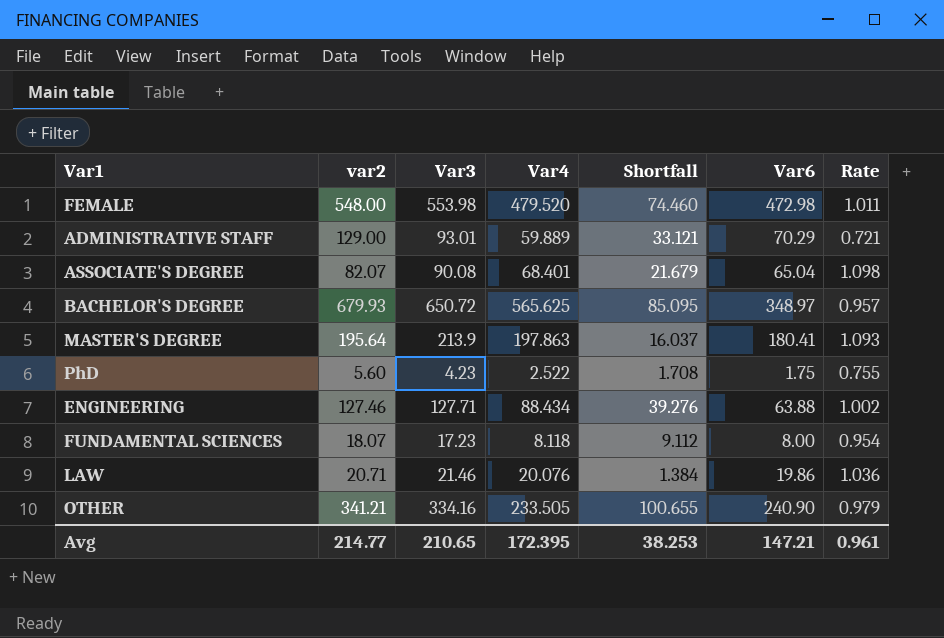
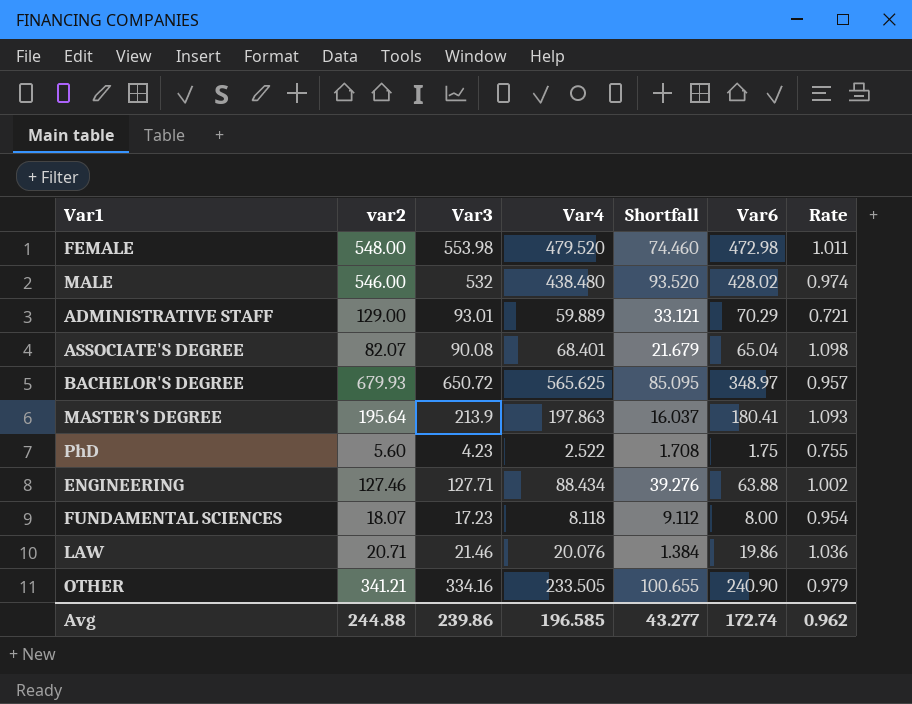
row MALE: none -> 546.00 | 532 | 438.480 | 93.520 | 428.02 | 0.974
Avg | var2: 214.77 -> 244.88
Avg | Var3: 210.65 -> 239.86
Avg | Var4: 172.395 -> 196.585
Avg | Shortfall: 38.253 -> 43.277
Avg | Var6: 147.21 -> 172.74
Avg | Rate: 0.961 -> 0.962

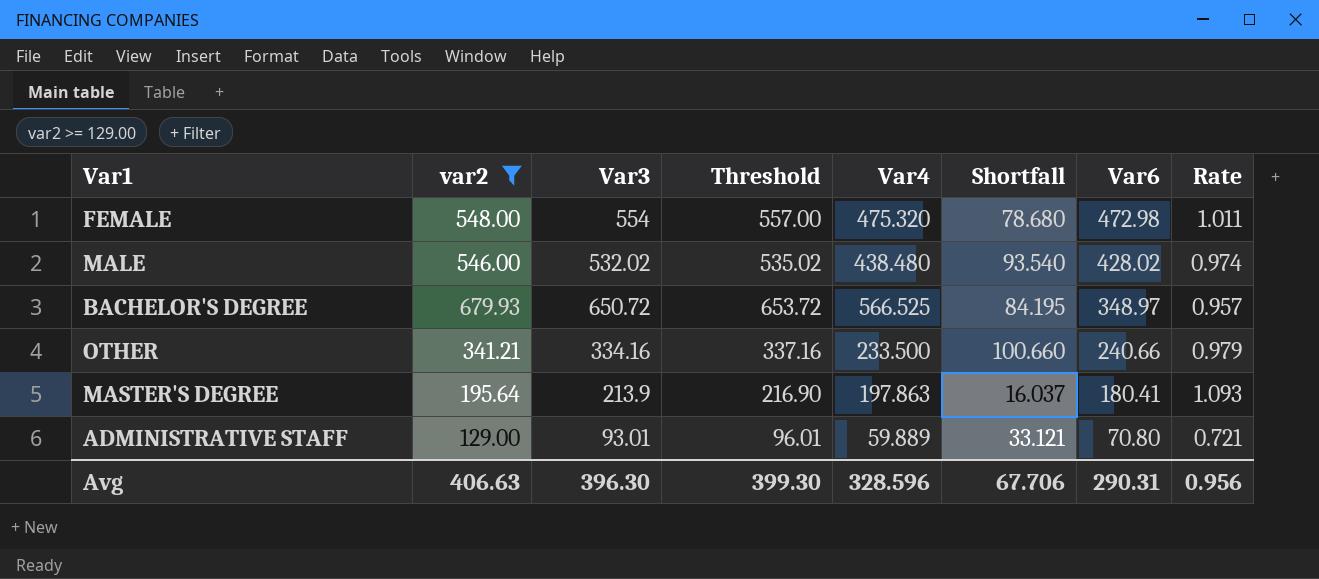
filter: none -> var2 >= 129.00
row order: none -> Var6 descending
column Threshold | formula: none -> [Var3] + 3
FEMALE | Var3: 553.98 -> 554
FEMALE | Var4: 479.520 -> 475.320
FEMALE | Shortfall: 74.460 -> 78.680
MALE | Var3: 532 -> 532.02
MALE | Shortfall: 93.520 -> 93.540
BACHELOR'S DEGREE | Var4: 565.625 -> 566.525
BACHELOR'S DEGREE | Shortfall: 85.095 -> 84.195
OTHER | Var4: 233.505 -> 233.500
OTHER | Shortfall: 100.655 -> 100.660
OTHER | Var6: 240.90 -> 240.66
ADMINISTRATIVE STAFF | Var6: 70.29 -> 70.80
Avg | var2: 244.88 -> 406.63
Avg | Var3: 239.86 -> 396.30
Avg | Var4: 196.585 -> 328.596
Avg | Shortfall: 43.277 -> 67.706
Avg | Var6: 172.74 -> 290.31
Avg | Rate: 0.962 -> 0.956

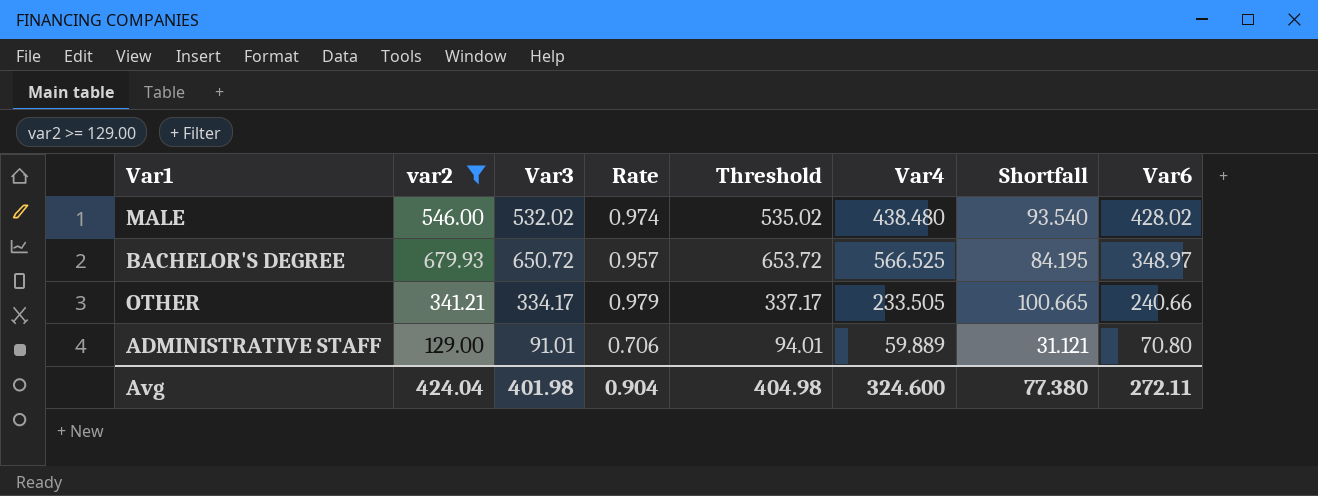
column Rate | position: 8 -> 4
row FEMALE: 548.00 | 554 | 557.00 | 475.320 | 78.680 | 472.98 | 1.011 -> none
row MASTER'S DEGREE: 195.64 | 213.9 | 216.90 | 197.863 | 16.037 | 180.41 | 1.093 -> none
OTHER | Var3: 334.16 -> 334.17
OTHER | Threshold: 337.16 -> 337.17
OTHER | Var4: 233.500 -> 233.505
OTHER | Shortfall: 100.660 -> 100.665
ADMINISTRATIVE STAFF | Var3: 93.01 -> 91.01
ADMINISTRATIVE STAFF | Rate: 0.721 -> 0.706
ADMINISTRATIVE STAFF | Threshold: 96.01 -> 94.01
ADMINISTRATIVE STAFF | Shortfall: 33.121 -> 31.121
Avg | var2: 406.63 -> 424.04
Avg | Var3: 396.30 -> 401.98
Avg | Rate: 0.956 -> 0.904
Avg | Threshold: 399.30 -> 404.98
Avg | Var4: 328.596 -> 324.600
Avg | Shortfall: 67.706 -> 77.380
Avg | Var6: 290.31 -> 272.11

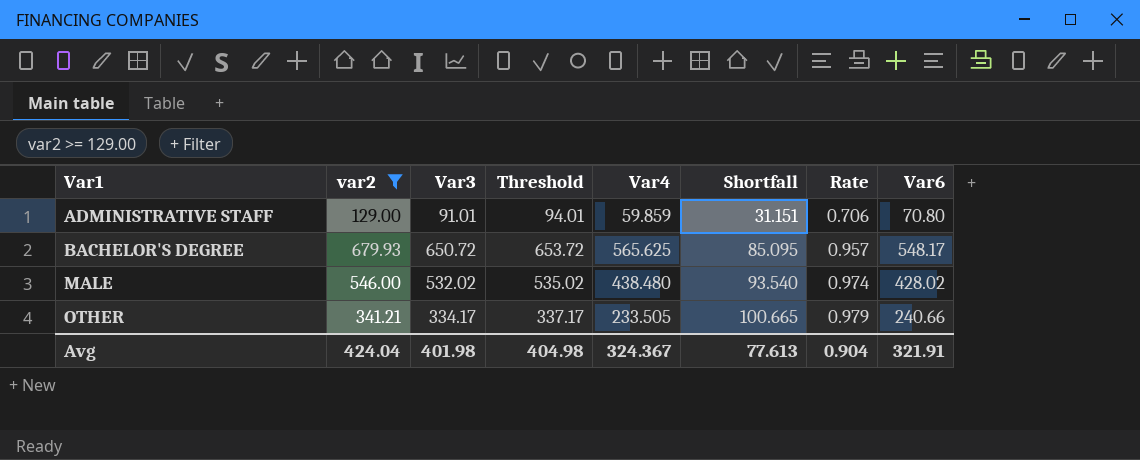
row order: Var6 descending -> Var1 ascending
column Rate | position: 4 -> 7
ADMINISTRATIVE STAFF | Var4: 59.889 -> 59.859
ADMINISTRATIVE STAFF | Shortfall: 31.121 -> 31.151
BACHELOR'S DEGREE | Var4: 566.525 -> 565.625
BACHELOR'S DEGREE | Shortfall: 84.195 -> 85.095
BACHELOR'S DEGREE | Var6: 348.97 -> 548.17
Avg | Var4: 324.600 -> 324.367
Avg | Shortfall: 77.380 -> 77.613
Avg | Var6: 272.11 -> 321.91

